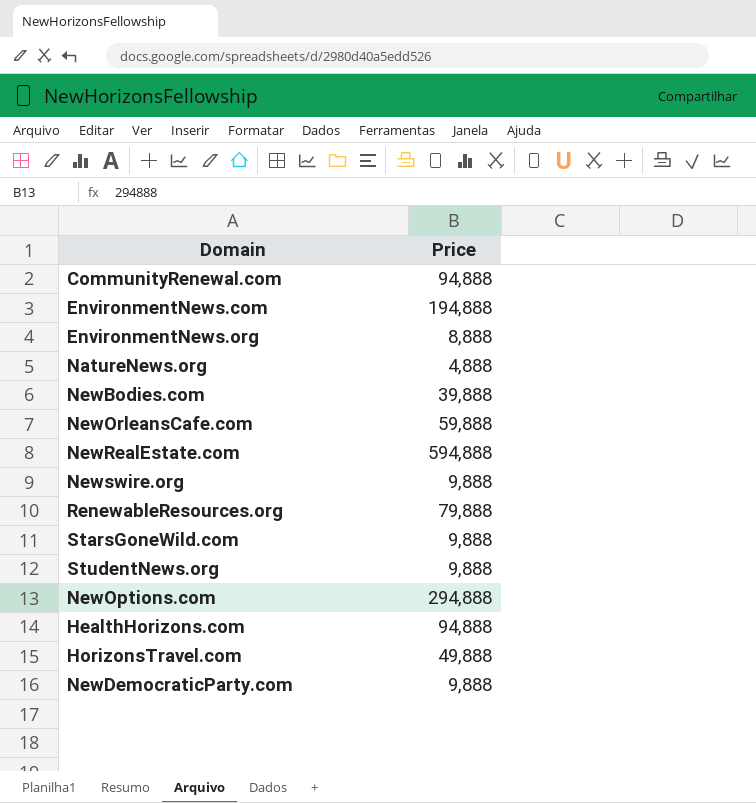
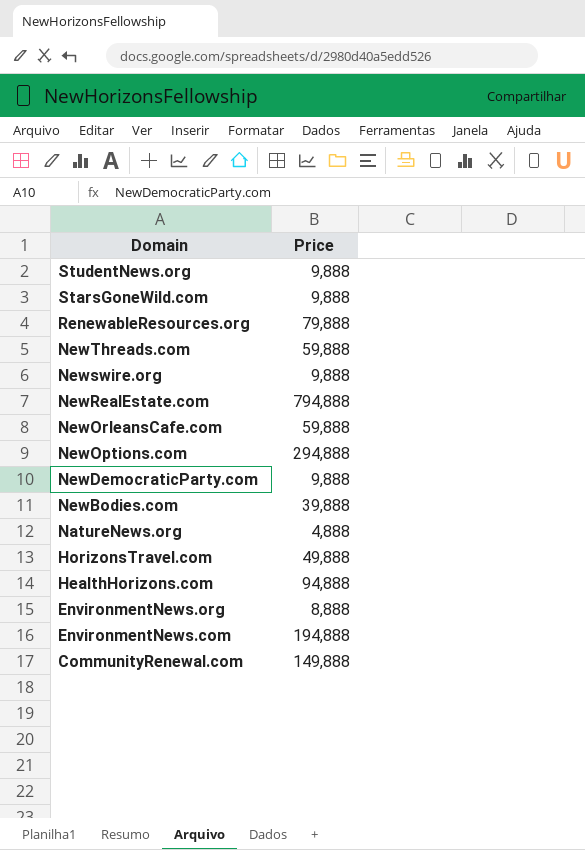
row order: none -> Domain descending
row NewThreads.com: none -> 59,888
NewRealEstate.com | Price: 594,888 -> 794,888
CommunityRenewal.com | Price: 94,888 -> 149,888

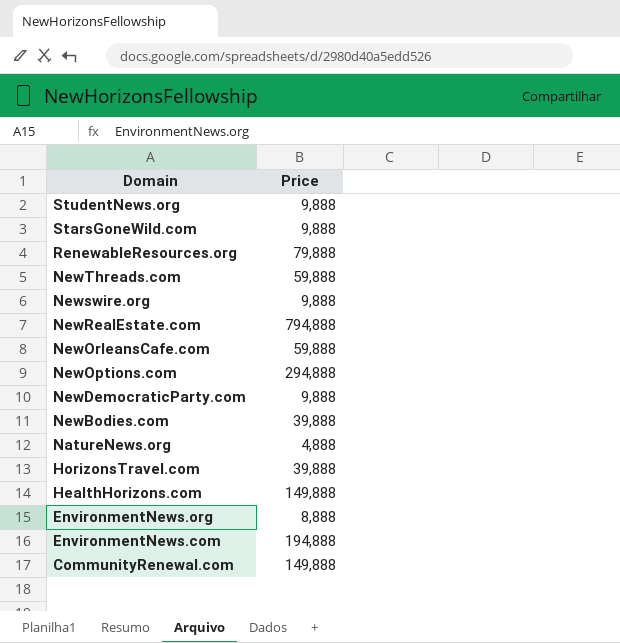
HorizonsTravel.com | Price: 49,888 -> 39,888
HealthHorizons.com | Price: 94,888 -> 149,888

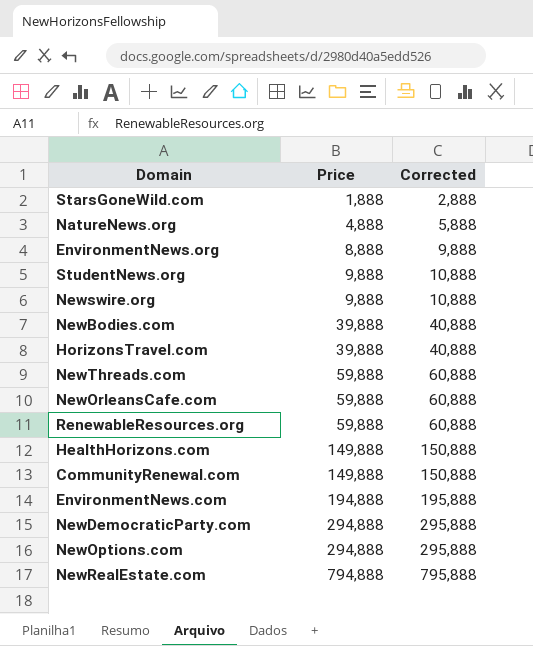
row order: Domain descending -> Price ascending
column Corrected | formula: none -> [Price] + 1000
StarsGoneWild.com | Price: 9,888 -> 1,888
RenewableResources.org | Price: 79,888 -> 59,888
NewDemocraticParty.com | Price: 9,888 -> 294,888

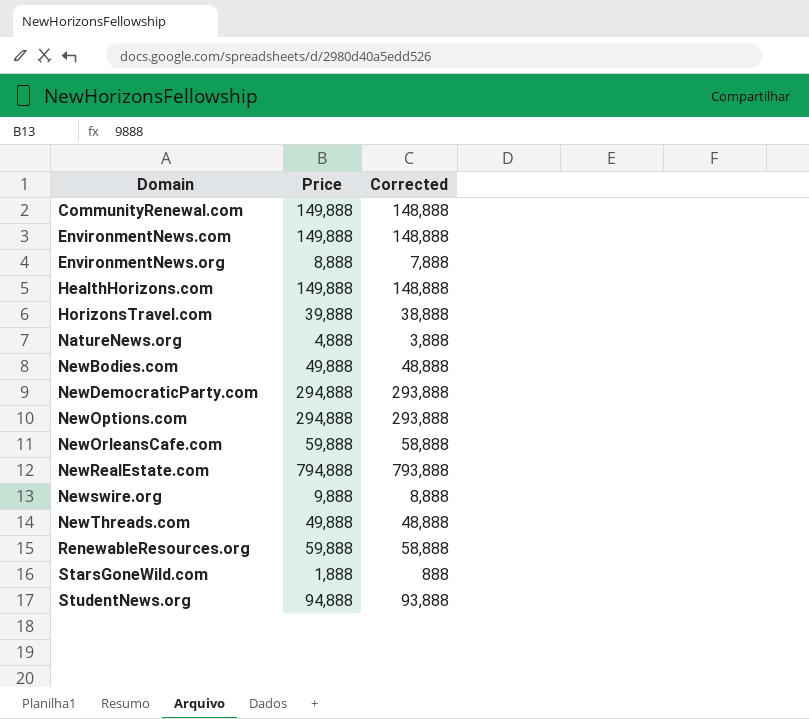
row order: Price ascending -> Domain ascending
column Corrected | formula: [Price] + 1000 -> [Price] - 1000
EnvironmentNews.com | Price: 194,888 -> 149,888
NewBodies.com | Price: 39,888 -> 49,888
NewThreads.com | Price: 59,888 -> 49,888
StudentNews.org | Price: 9,888 -> 94,888

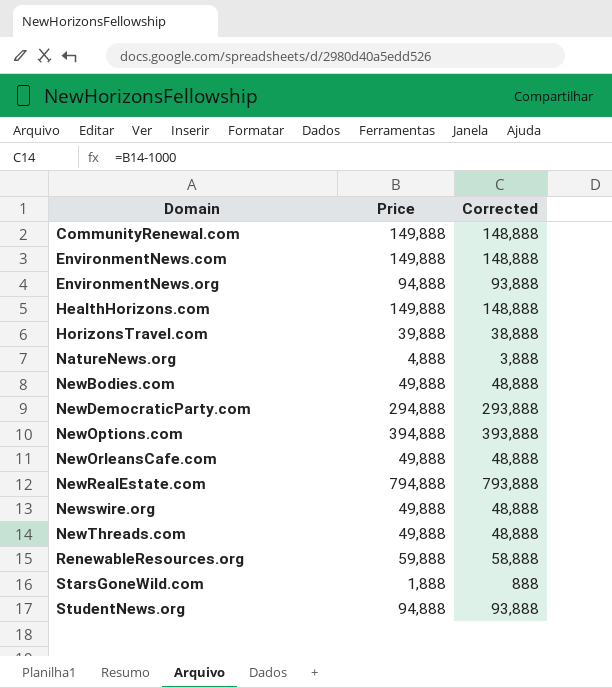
EnvironmentNews.org | Price: 8,888 -> 94,888
EnvironmentNews.org | Corrected: 7,888 -> 93,888
NewOptions.com | Price: 294,888 -> 394,888
NewOptions.com | Corrected: 293,888 -> 393,888
NewOrleansCafe.com | Price: 59,888 -> 49,888
NewOrleansCafe.com | Corrected: 58,888 -> 48,888
Newswire.org | Price: 9,888 -> 49,888
Newswire.org | Corrected: 8,888 -> 48,888

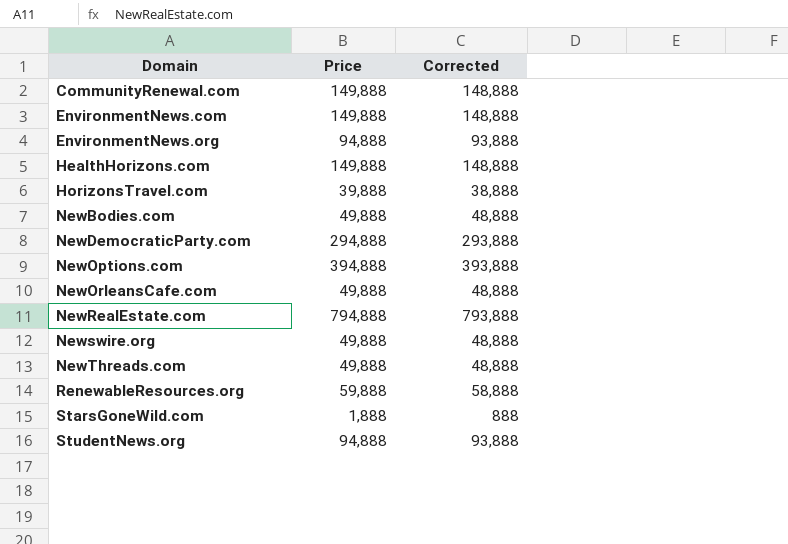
row NatureNews.org: 4,888 | 3,888 -> none

